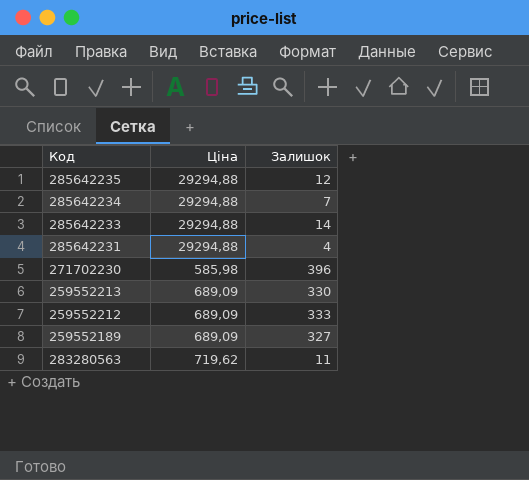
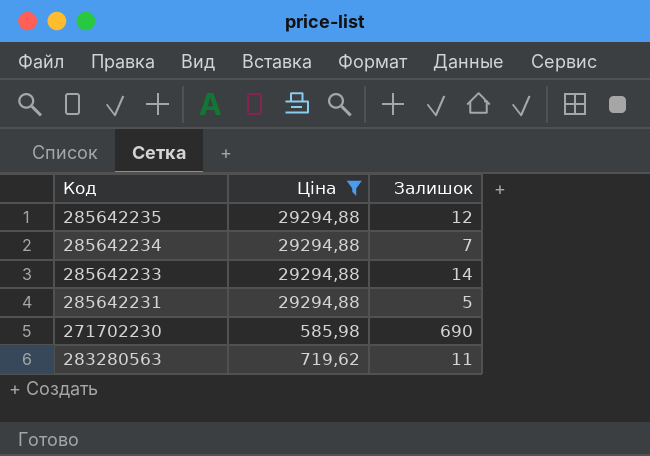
filter: none -> Ціна != 689,09
285642231 | Залишок: 4 -> 5
271702230 | Залишок: 396 -> 690

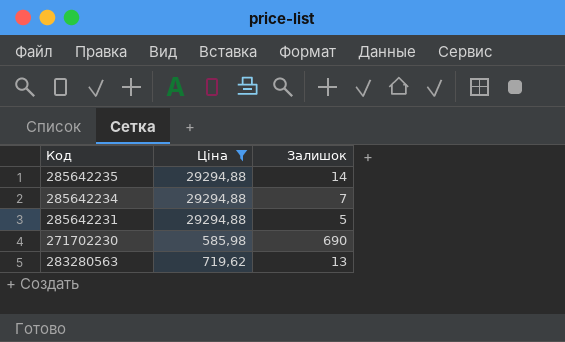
row 285642233: 29294,88 | 14 -> none
285642235 | Залишок: 12 -> 14
283280563 | Залишок: 11 -> 13

